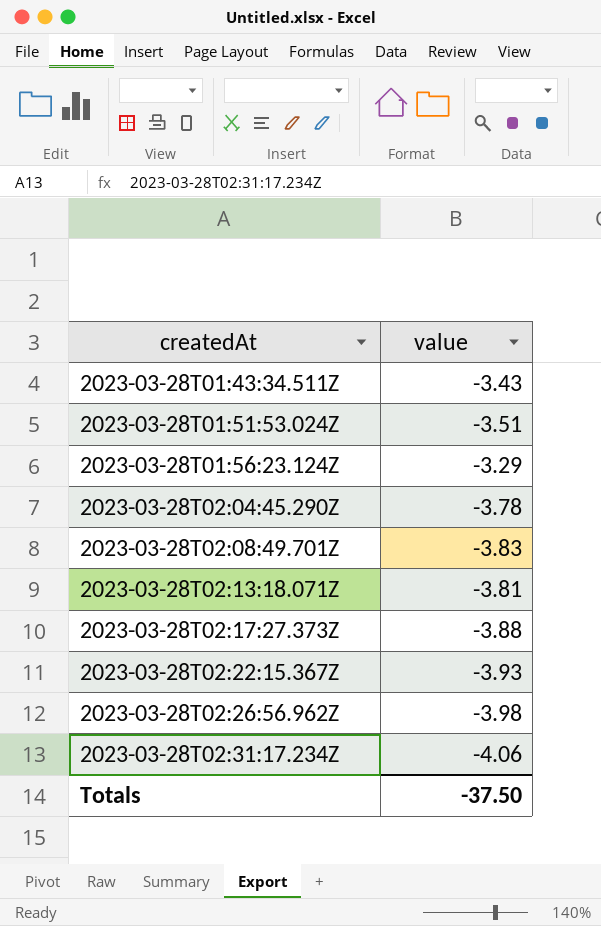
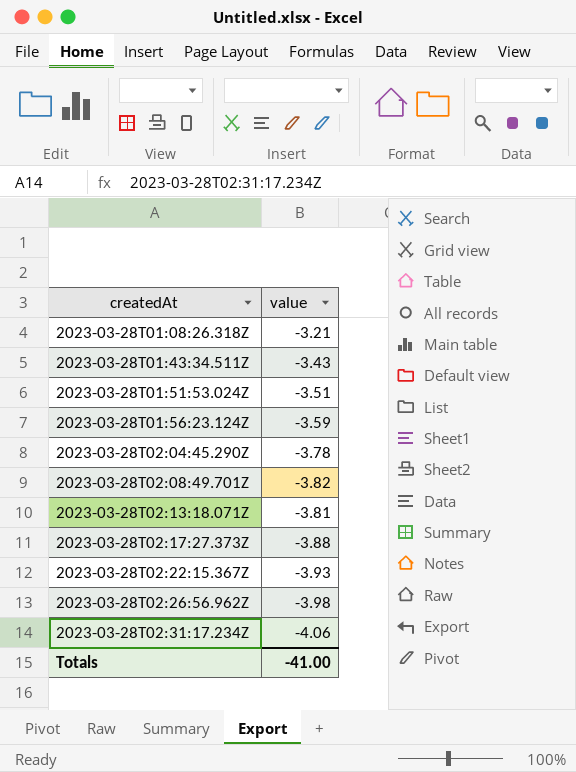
row 2023-03-28T01:08:26.318Z: none -> -3.21
2023-03-28T01:56:23.124Z | value: -3.29 -> -3.59
2023-03-28T02:08:49.701Z | value: -3.83 -> -3.82
Totals | value: -37.50 -> -41.00

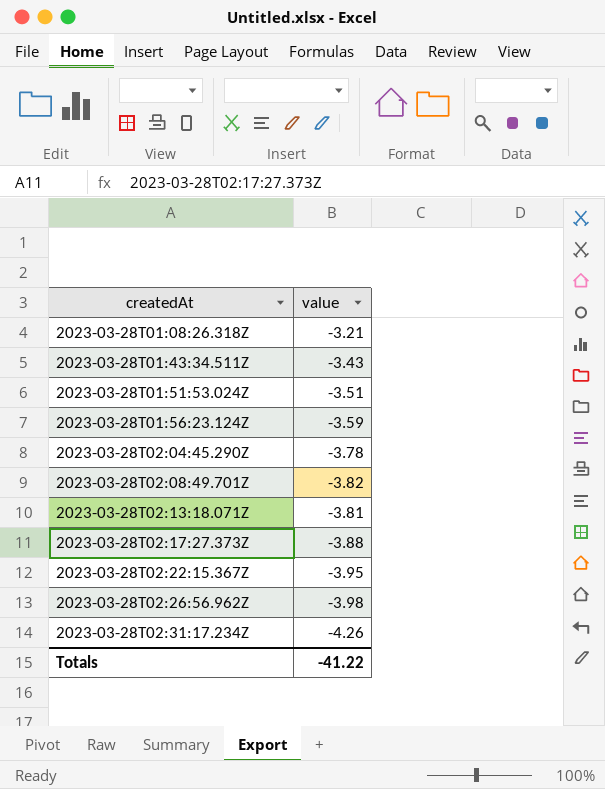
2023-03-28T02:22:15.367Z | value: -3.93 -> -3.95
2023-03-28T02:31:17.234Z | value: -4.06 -> -4.26
Totals | value: -41.00 -> -41.22

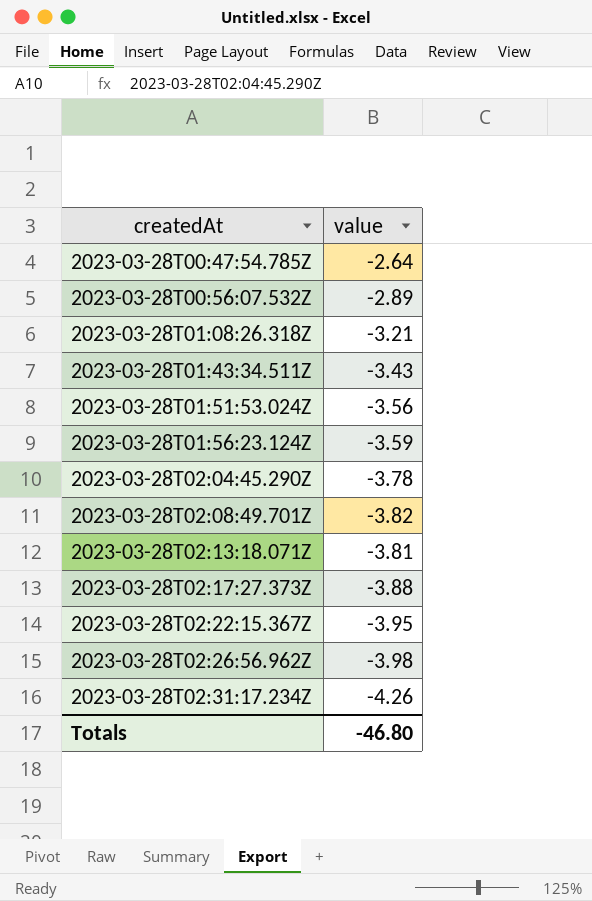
row 2023-03-28T00:47:54.785Z: none -> -2.64
row 2023-03-28T00:56:07.532Z: none -> -2.89
2023-03-28T01:51:53.024Z | value: -3.51 -> -3.56
Totals | value: -41.22 -> -46.80

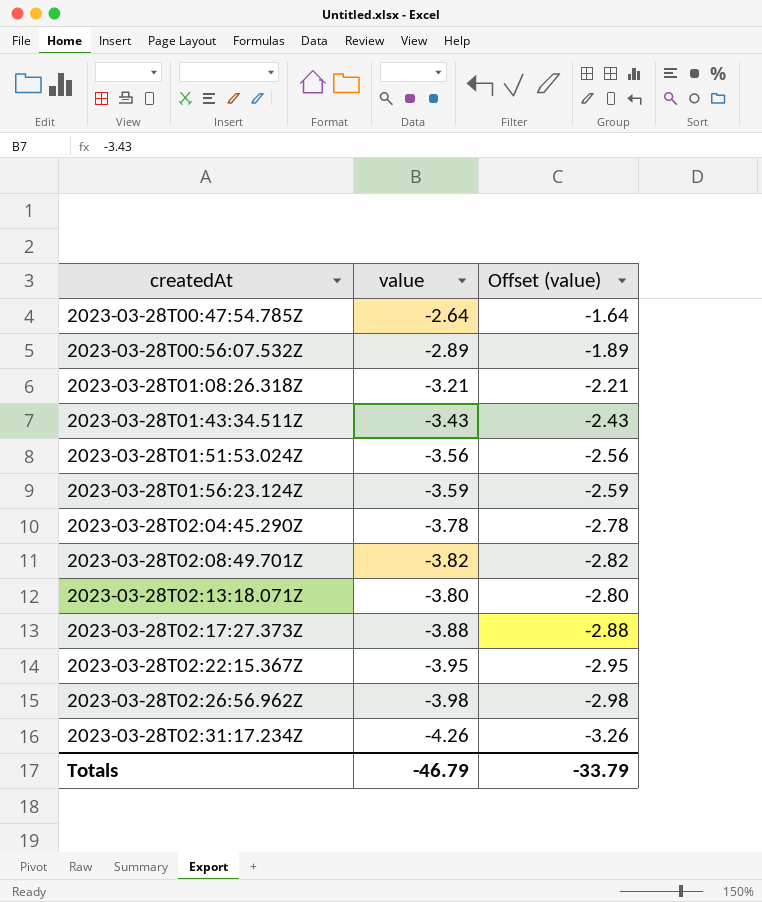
column Offset (value) | formula: none -> [value] + 1
2023-03-28T02:13:18.071Z | value: -3.81 -> -3.80
Totals | value: -46.80 -> -46.79

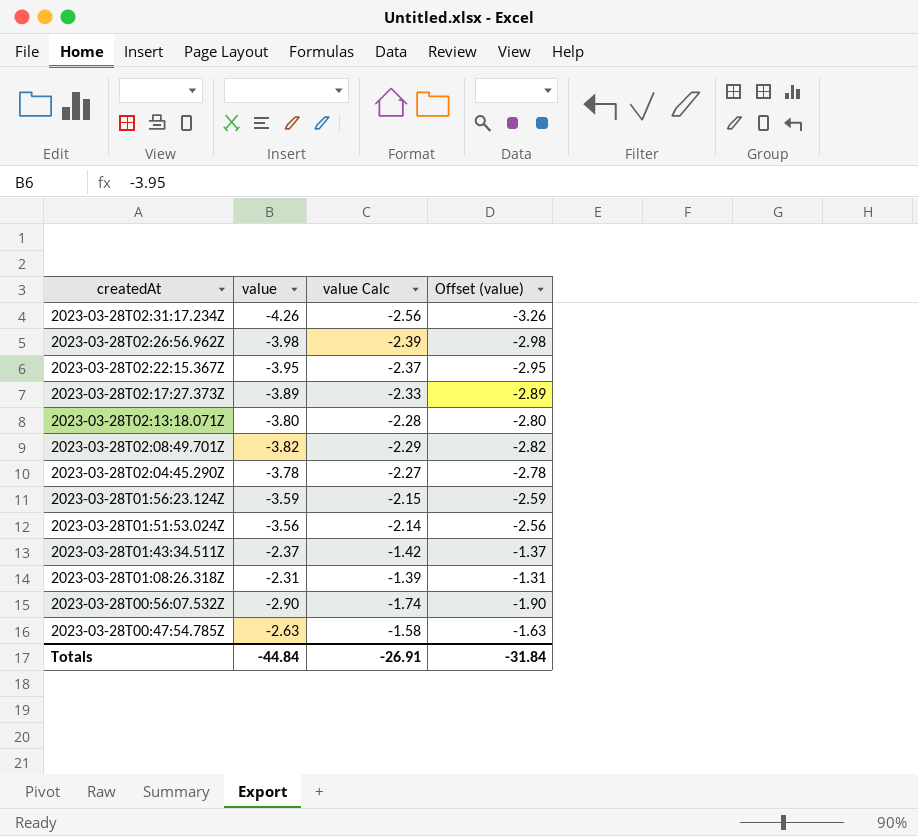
row order: createdAt ascending -> createdAt descending
column value Calc | formula: none -> [value] * 0.6
2023-03-28T02:17:27.373Z | value: -3.88 -> -3.89
2023-03-28T02:17:27.373Z | Offset (value): -2.88 -> -2.89
2023-03-28T01:43:34.511Z | value: -3.43 -> -2.37
2023-03-28T01:43:34.511Z | Offset (value): -2.43 -> -1.37
2023-03-28T01:08:26.318Z | value: -3.21 -> -2.31
2023-03-28T01:08:26.318Z | Offset (value): -2.21 -> -1.31
2023-03-28T00:56:07.532Z | value: -2.89 -> -2.90
2023-03-28T00:56:07.532Z | Offset (value): -1.89 -> -1.90
2023-03-28T00:47:54.785Z | value: -2.64 -> -2.63
2023-03-28T00:47:54.785Z | Offset (value): -1.64 -> -1.63
Totals | value: -46.79 -> -44.84
Totals | Offset (value): -33.79 -> -31.84

